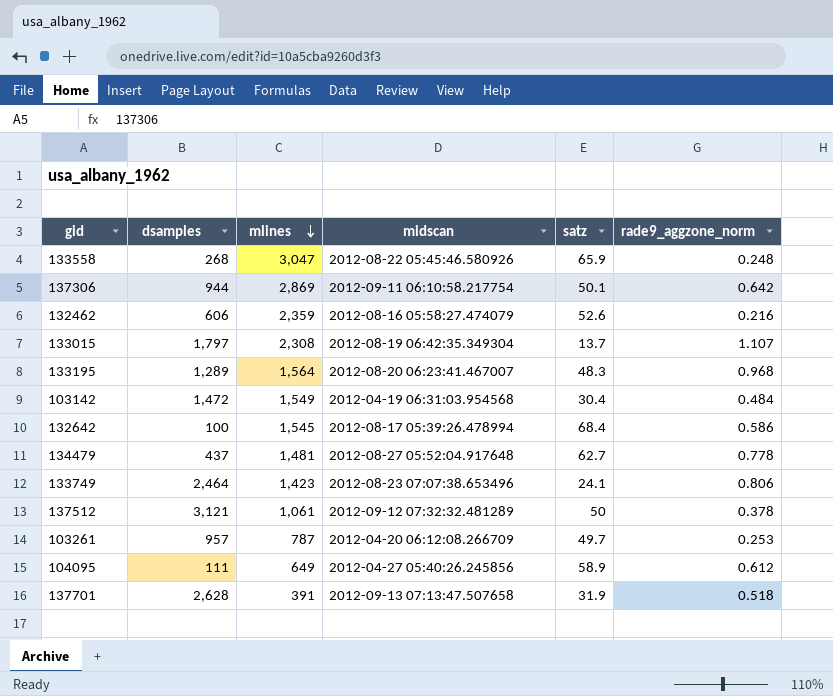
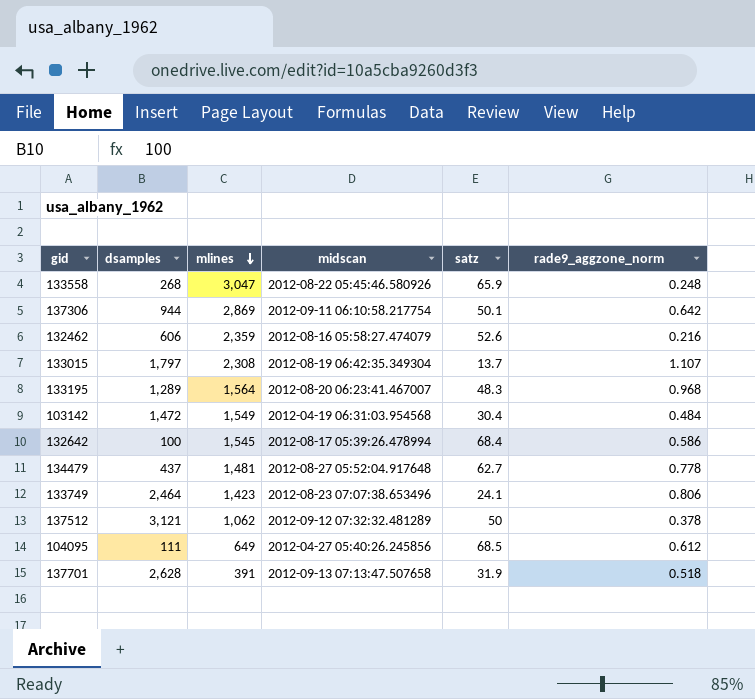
row 103261: 957 | 787 | 2012-04-20 06:12:08.266709 | 49.7 | 0.253 -> none
137512 | mlines: 1,061 -> 1,062
104095 | satz: 58.9 -> 68.5

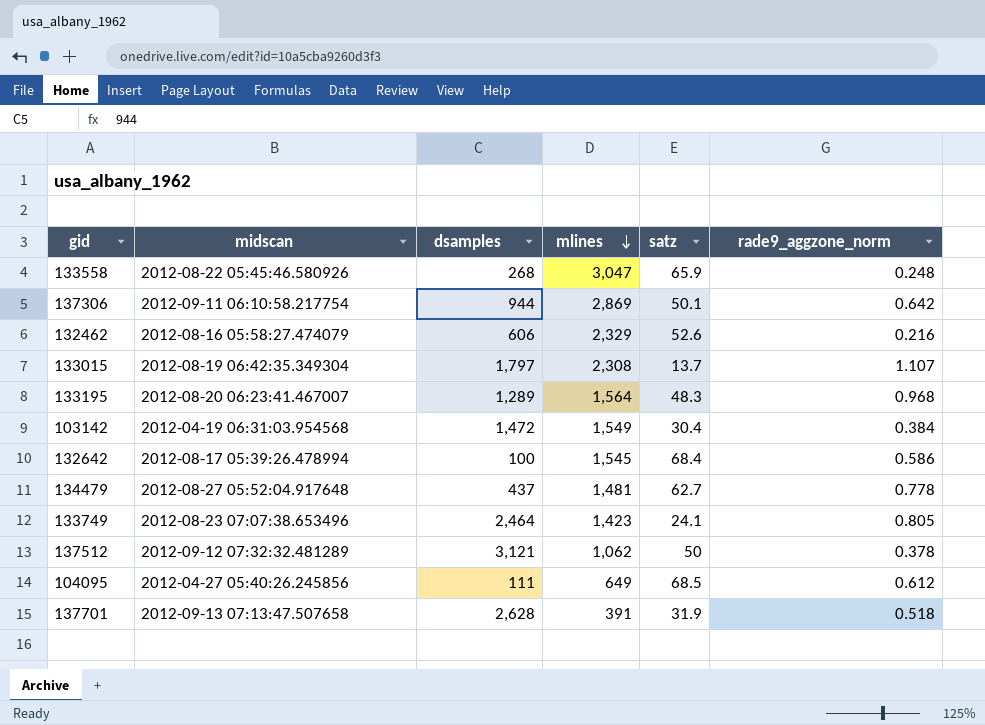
column midscan | position: 4 -> 2
132462 | mlines: 2,359 -> 2,329
103142 | rade9_aggzone_norm: 0.484 -> 0.384
133749 | rade9_aggzone_norm: 0.806 -> 0.805

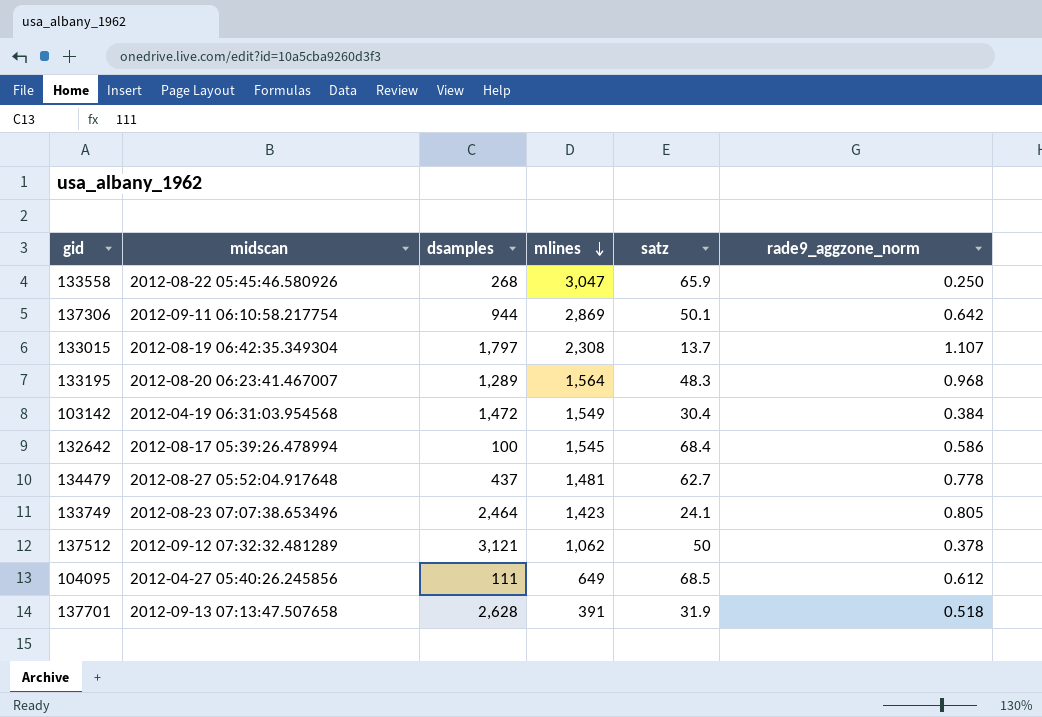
row 132462: 2012-08-16 05:58:27.474079 | 606 | 2,329 | 52.6 | 0.216 -> none
133558 | rade9_aggzone_norm: 0.248 -> 0.250

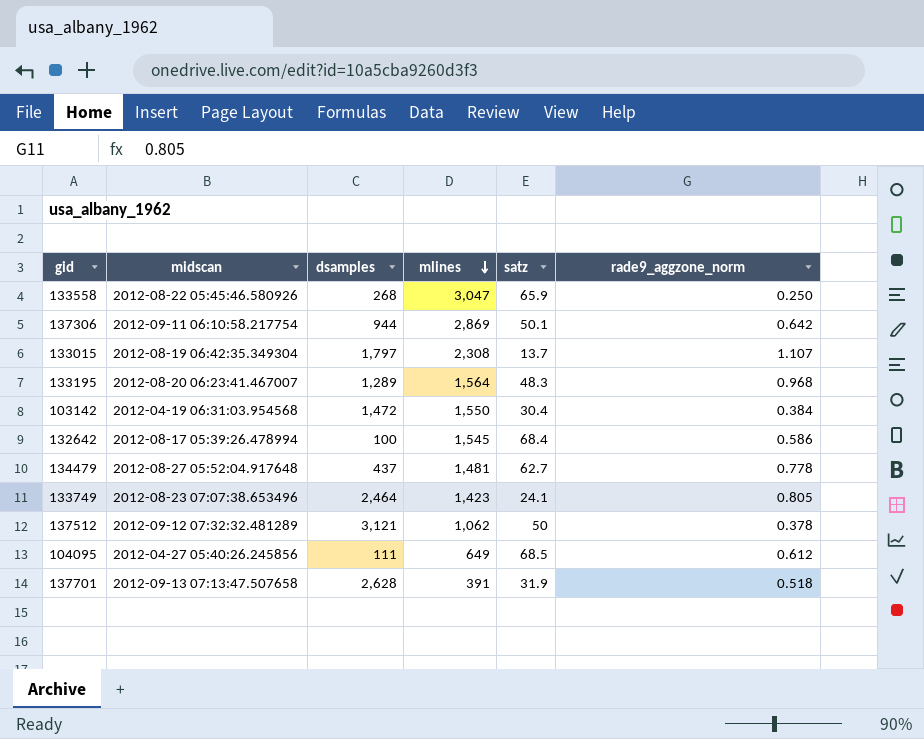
103142 | mlines: 1,549 -> 1,550

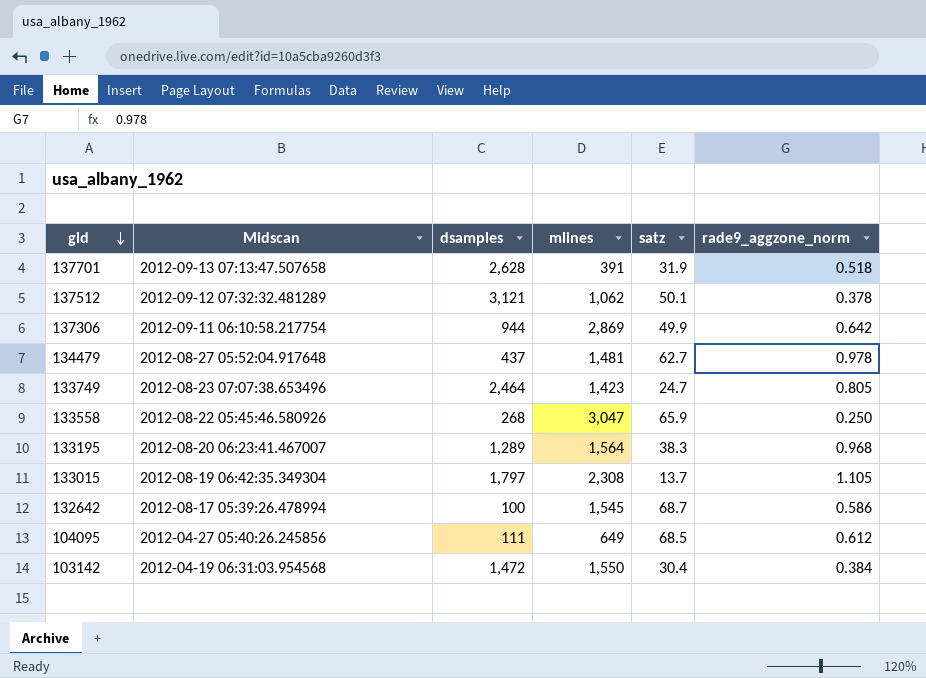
row order: mlines descending -> gid descending
column name: midscan -> Midscan
137512 | satz: 50 -> 50.1
137306 | satz: 50.1 -> 49.9
134479 | rade9_aggzone_norm: 0.778 -> 0.978
133749 | satz: 24.1 -> 24.7
133195 | satz: 48.3 -> 38.3
133015 | rade9_aggzone_norm: 1.107 -> 1.105
132642 | satz: 68.4 -> 68.7

